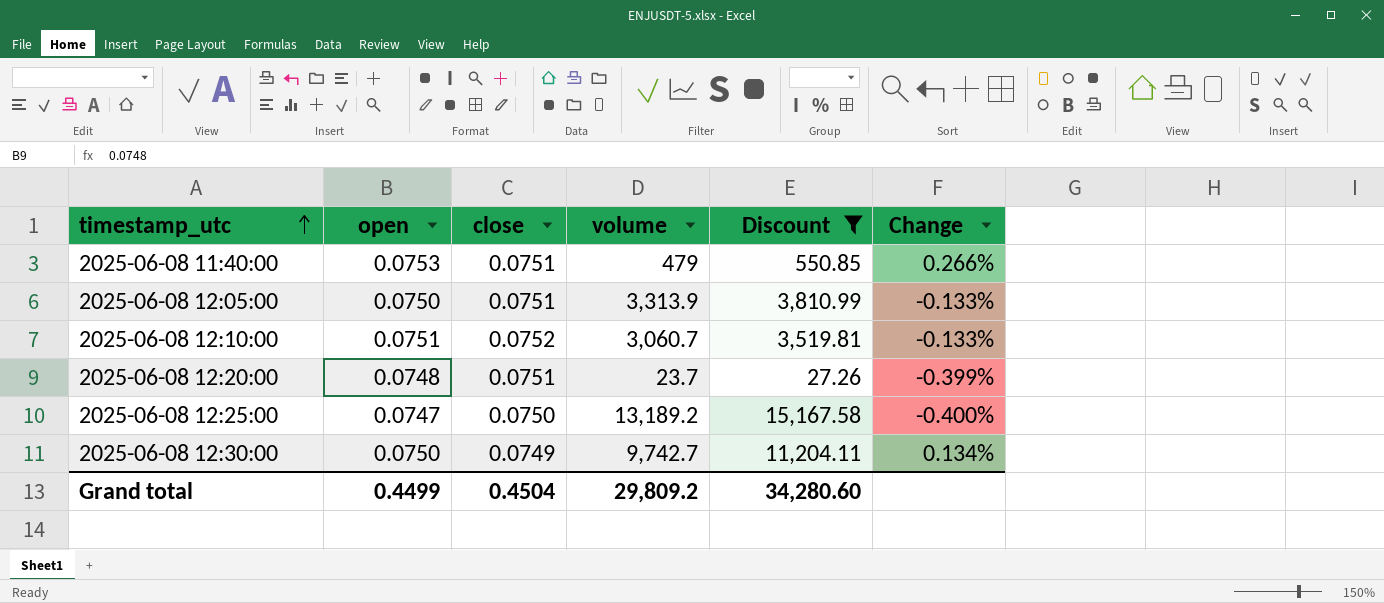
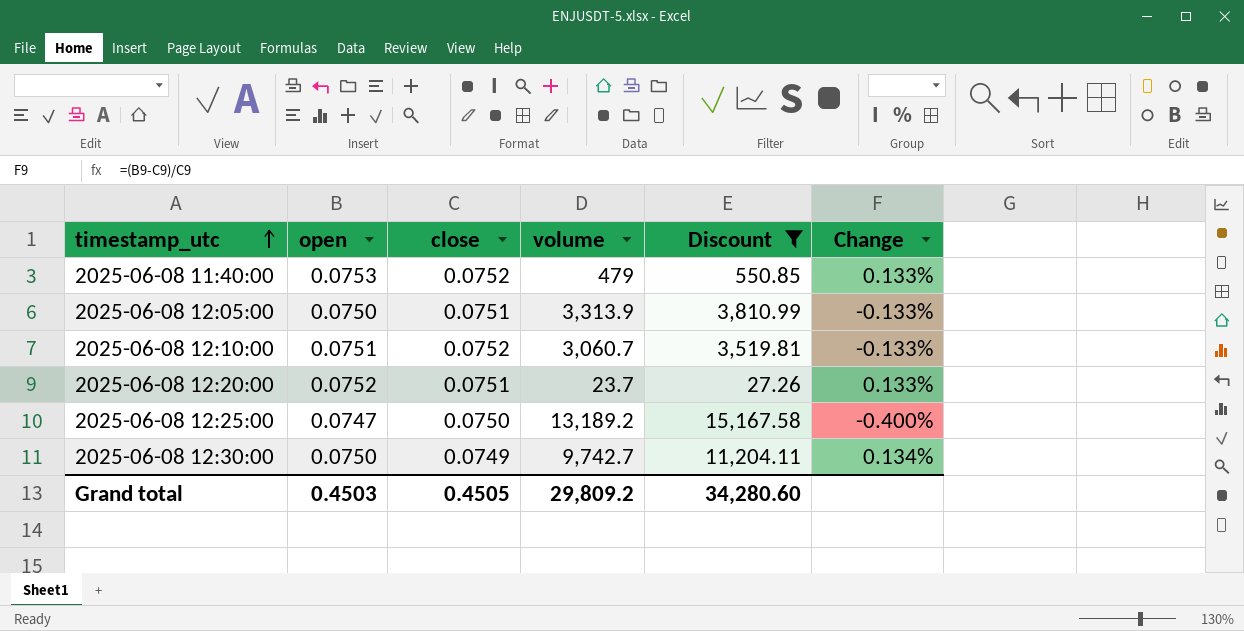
2025-06-08 11:40:00 | close: 0.0751 -> 0.0752
2025-06-08 11:40:00 | Change: 0.266% -> 0.133%
2025-06-08 12:20:00 | open: 0.0748 -> 0.0752
2025-06-08 12:20:00 | Change: -0.399% -> 0.133%
Grand total | open: 0.4499 -> 0.4503
Grand total | close: 0.4504 -> 0.4505

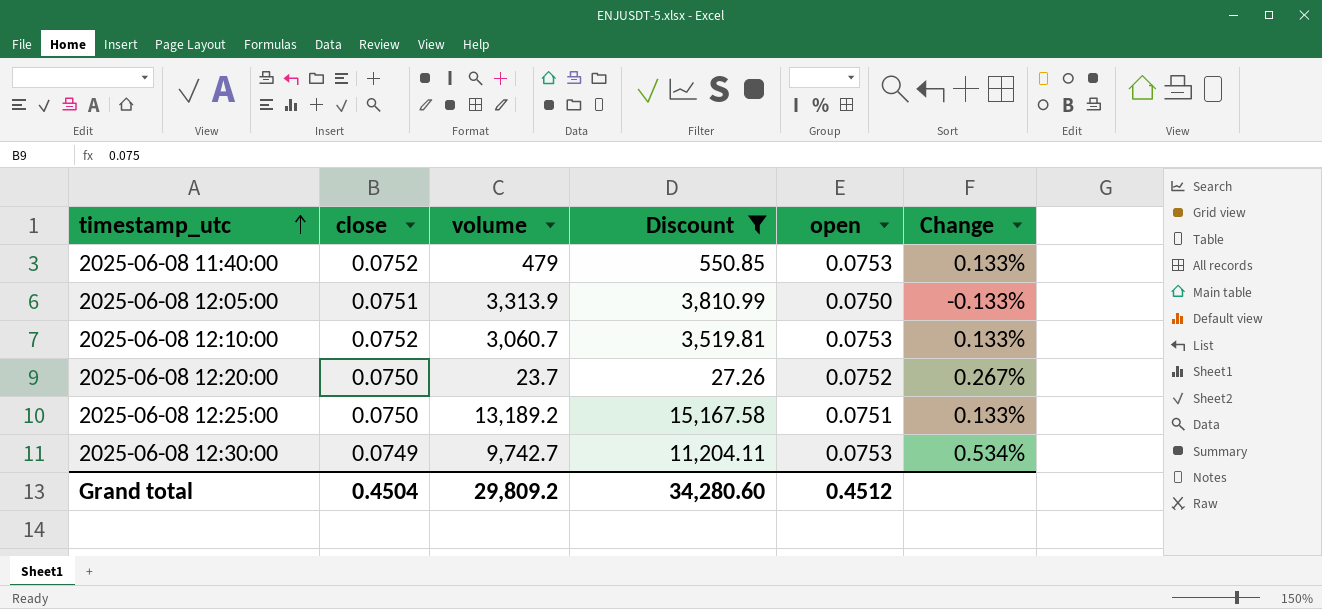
column open | position: 2 -> 5
2025-06-08 12:10:00 | open: 0.0751 -> 0.0753
2025-06-08 12:10:00 | Change: -0.133% -> 0.133%
2025-06-08 12:20:00 | close: 0.0751 -> 0.0750
2025-06-08 12:20:00 | Change: 0.133% -> 0.267%
2025-06-08 12:25:00 | open: 0.0747 -> 0.0751
2025-06-08 12:25:00 | Change: -0.400% -> 0.133%
2025-06-08 12:30:00 | open: 0.0750 -> 0.0753
2025-06-08 12:30:00 | Change: 0.134% -> 0.534%
Grand total | close: 0.4505 -> 0.4504
Grand total | open: 0.4503 -> 0.4512

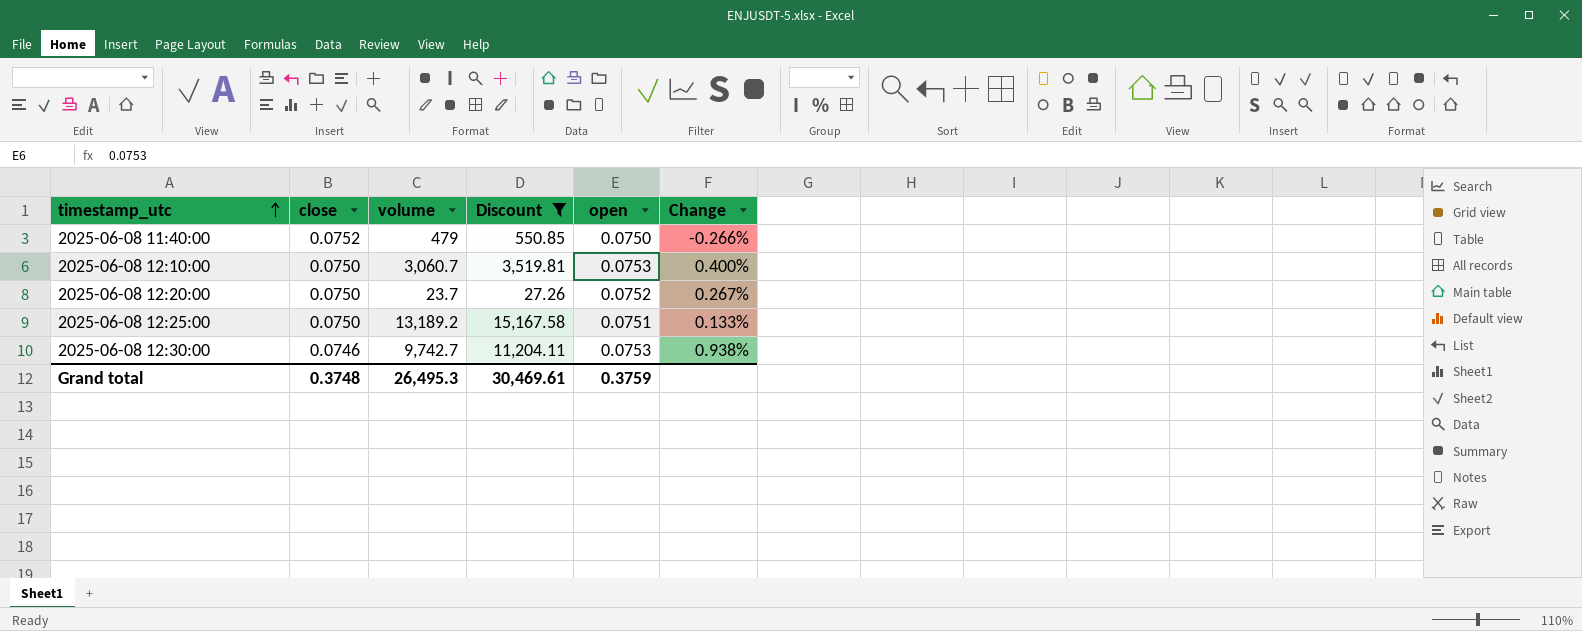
row 2025-06-08 12:05:00: 0.0751 | 3,313.9 | 3,810.99 | 0.0750 | -0.133% -> none
2025-06-08 11:40:00 | open: 0.0753 -> 0.0750
2025-06-08 11:40:00 | Change: 0.133% -> -0.266%
2025-06-08 12:10:00 | close: 0.0752 -> 0.0750
2025-06-08 12:10:00 | Change: 0.133% -> 0.400%
2025-06-08 12:30:00 | close: 0.0749 -> 0.0746
2025-06-08 12:30:00 | Change: 0.534% -> 0.938%
Grand total | close: 0.4504 -> 0.3748
Grand total | volume: 29,809.2 -> 26,495.3
Grand total | Discount: 34,280.60 -> 30,469.61
Grand total | open: 0.4512 -> 0.3759

